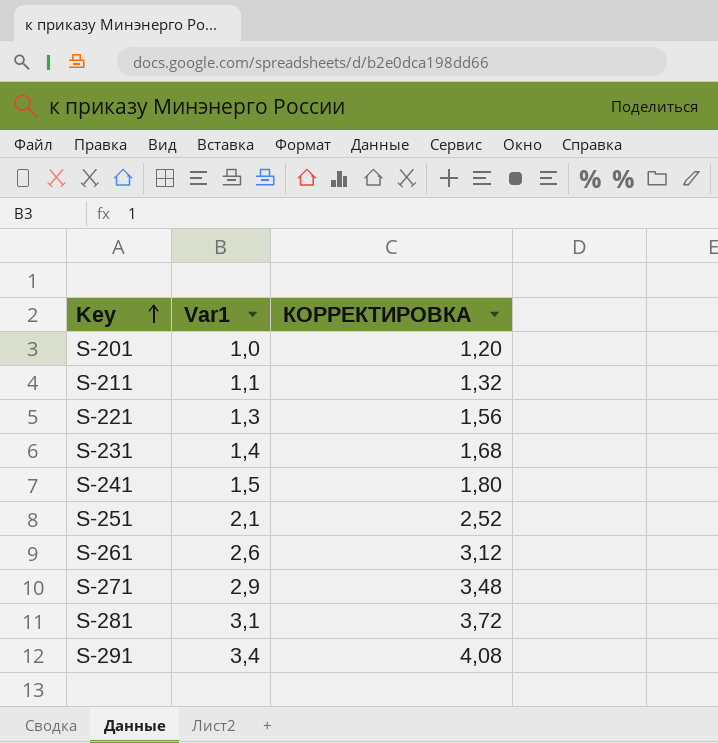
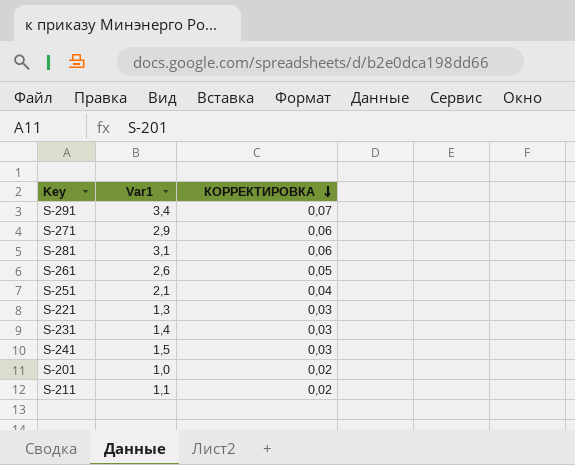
row order: Key ascending -> КОРРЕКТИРОВКА descending
column КОРРЕКТИРОВКА | formula: [Var1] * 1,2 -> [Var1] * 0,02

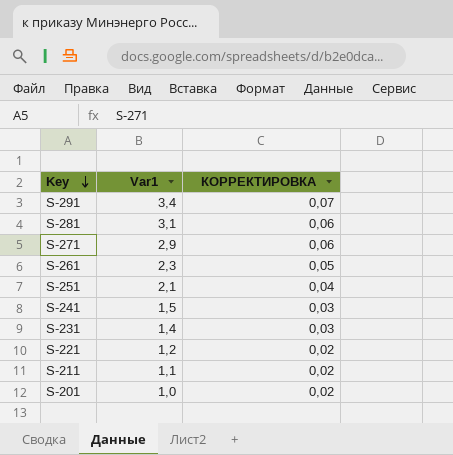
row order: КОРРЕКТИРОВКА descending -> Key descending
S-261 | Var1: 2,6 -> 2,3
S-221 | Var1: 1,3 -> 1,2
S-221 | КОРРЕКТИРОВКА: 0,03 -> 0,02

